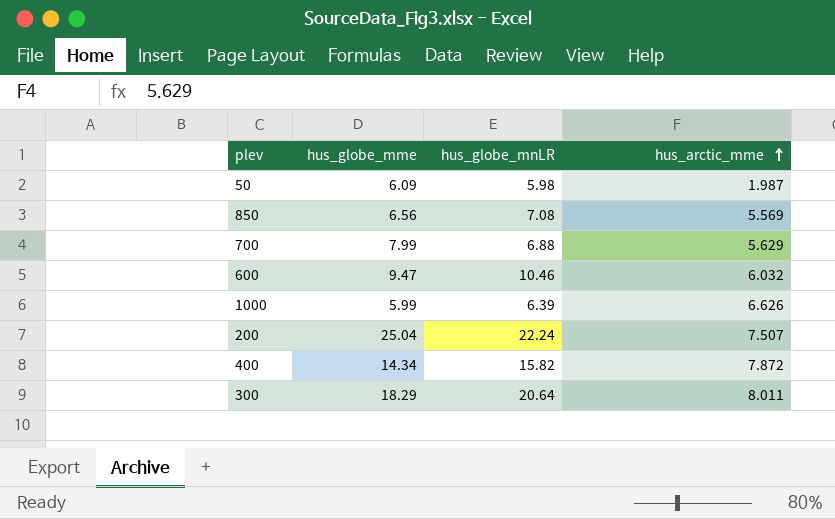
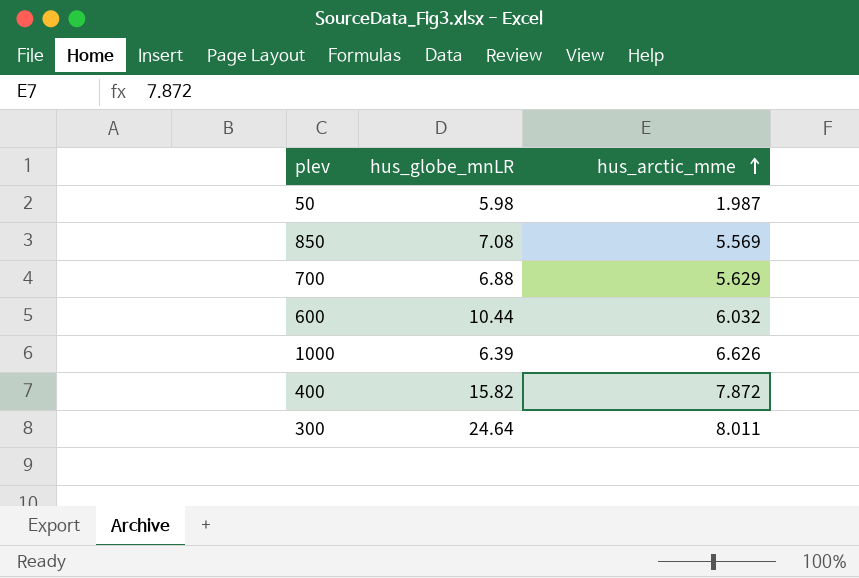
column hus_globe_mme | position: 2 -> none
row 200: 25.04 | 22.24 | 7.507 -> none
600 | hus_globe_mnLR: 10.46 -> 10.44
300 | hus_globe_mnLR: 20.64 -> 24.64

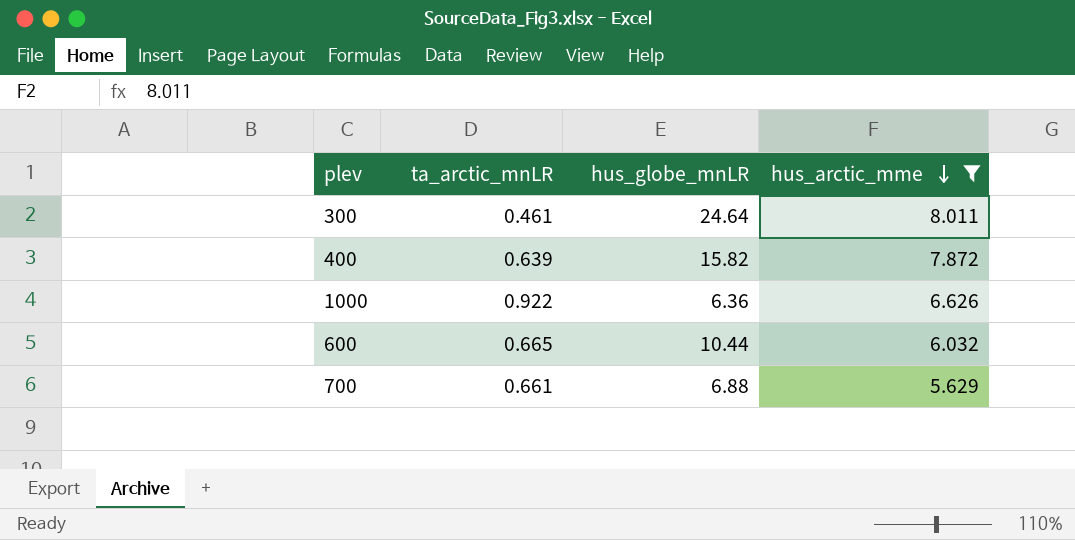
filter: none -> hus_arctic_mme >= 5.629
row order: hus_arctic_mme ascending -> hus_arctic_mme descending
column ta_arctic_mnLR | position: none -> 2
1000 | hus_globe_mnLR: 6.39 -> 6.36

